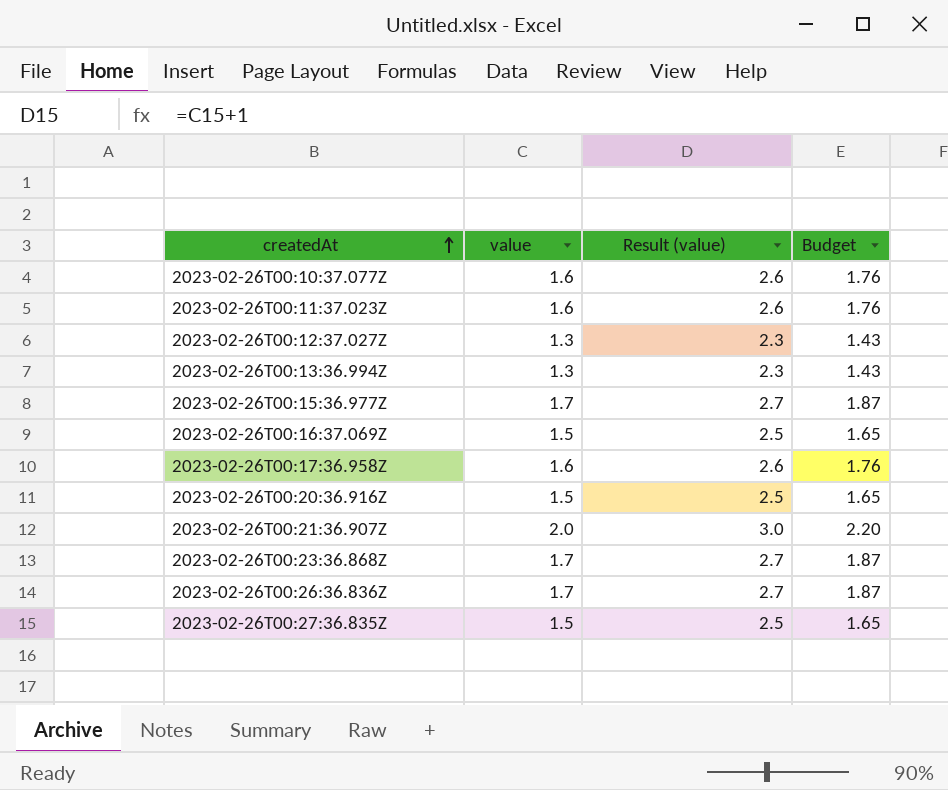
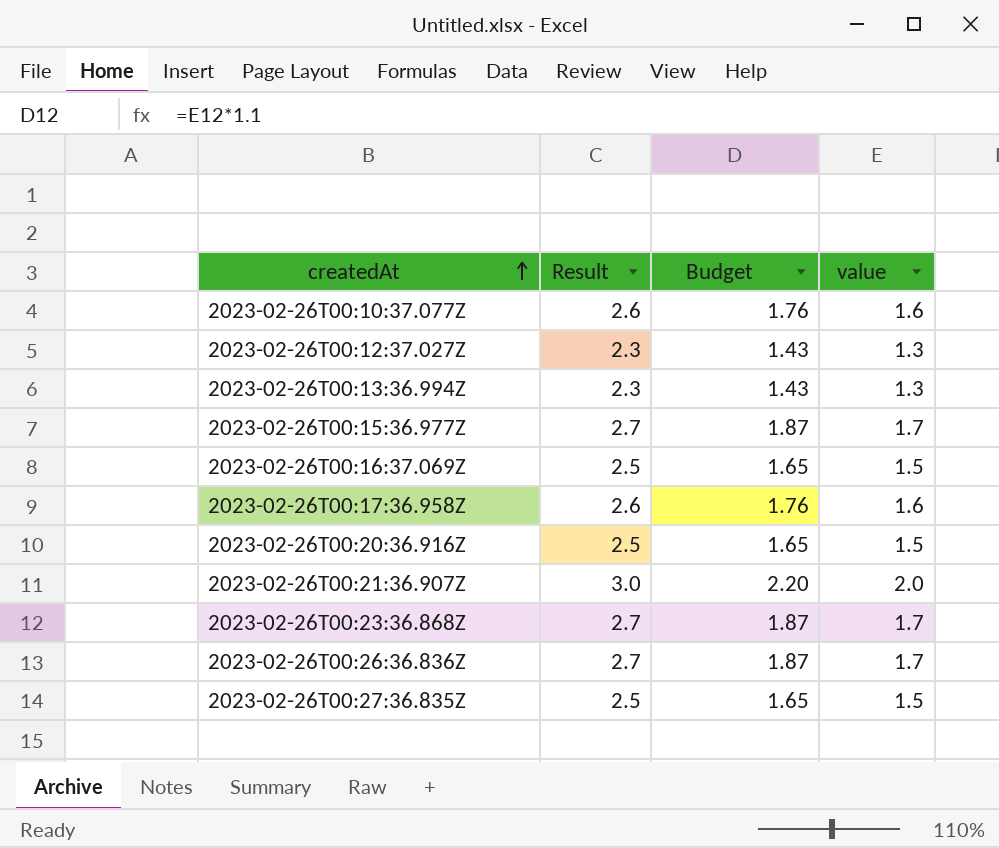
column name: Result (value) -> Result
column value | position: 2 -> 4
row 2023-02-26T00:11:37.023Z: 1.6 | 2.6 | 1.76 -> none

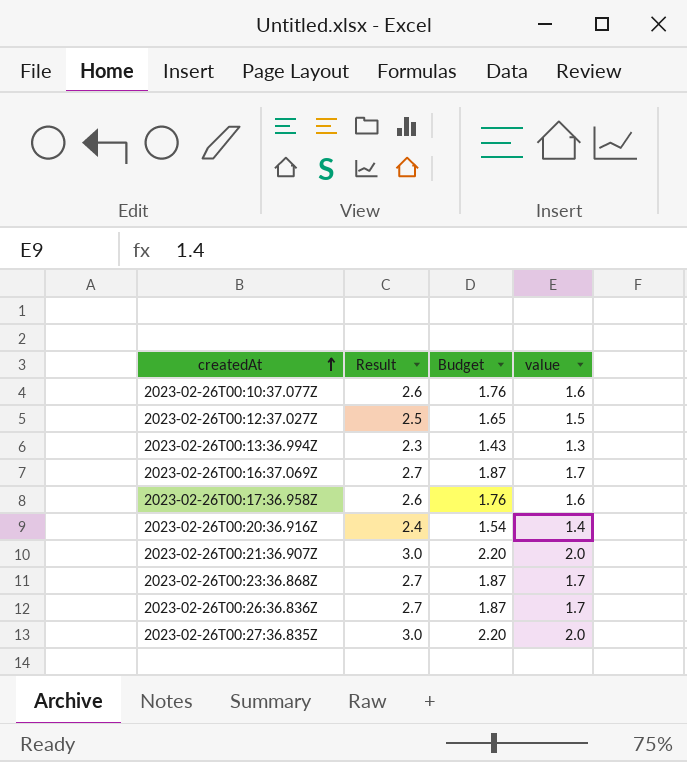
row 2023-02-26T00:15:36.977Z: 2.7 | 1.87 | 1.7 -> none
2023-02-26T00:12:37.027Z | Result: 2.3 -> 2.5
2023-02-26T00:12:37.027Z | Budget: 1.43 -> 1.65
2023-02-26T00:12:37.027Z | value: 1.3 -> 1.5
2023-02-26T00:16:37.069Z | Result: 2.5 -> 2.7
2023-02-26T00:16:37.069Z | Budget: 1.65 -> 1.87
2023-02-26T00:16:37.069Z | value: 1.5 -> 1.7
2023-02-26T00:20:36.916Z | Result: 2.5 -> 2.4
2023-02-26T00:20:36.916Z | Budget: 1.65 -> 1.54
2023-02-26T00:20:36.916Z | value: 1.5 -> 1.4
2023-02-26T00:27:36.835Z | Result: 2.5 -> 3.0
2023-02-26T00:27:36.835Z | Budget: 1.65 -> 2.20
2023-02-26T00:27:36.835Z | value: 1.5 -> 2.0

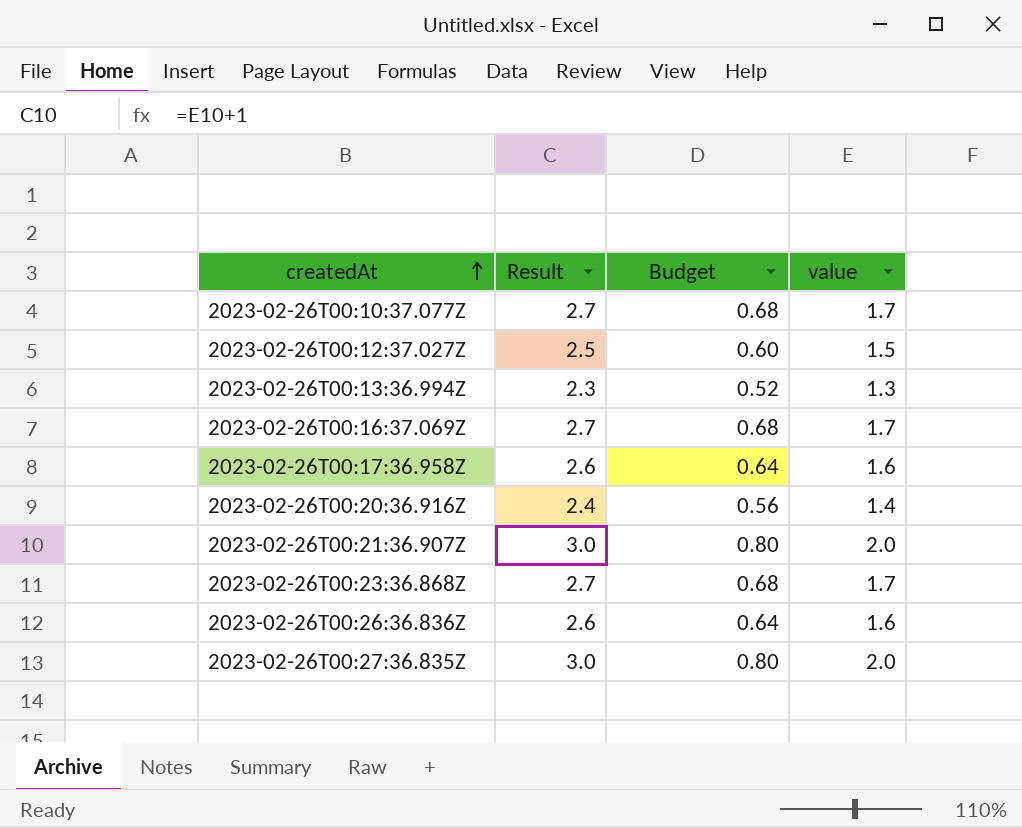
column Budget | formula: [value] * 1.1 -> [value] * 0.4
2023-02-26T00:10:37.077Z | Result: 2.6 -> 2.7
2023-02-26T00:10:37.077Z | value: 1.6 -> 1.7
2023-02-26T00:26:36.836Z | Result: 2.7 -> 2.6
2023-02-26T00:26:36.836Z | value: 1.7 -> 1.6

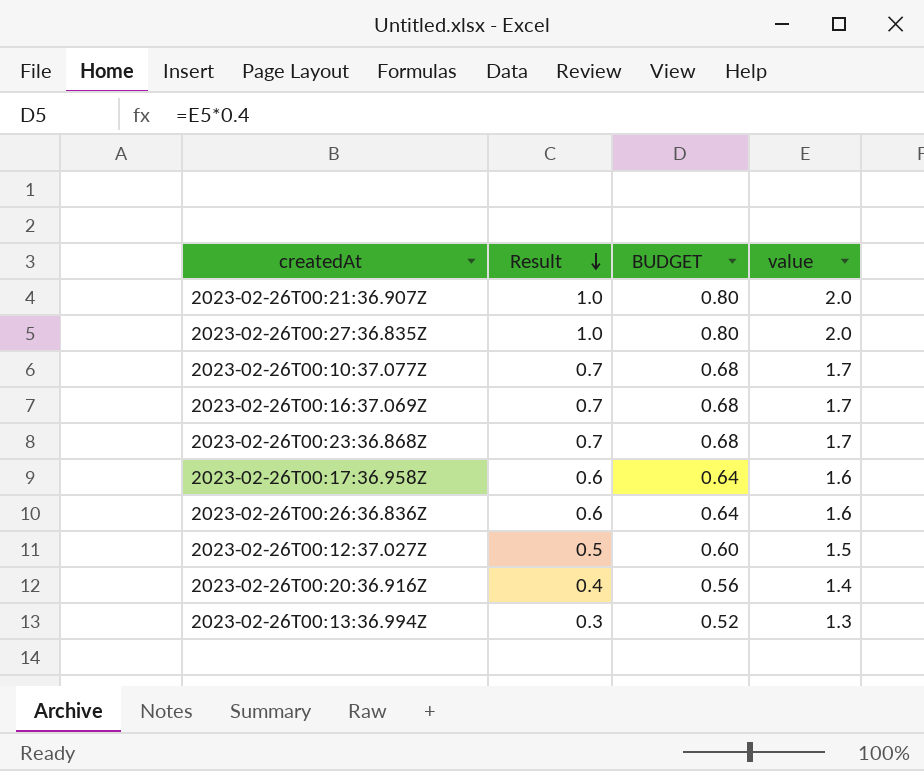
row order: createdAt ascending -> Result descending
column Result | formula: [value] + 1 -> [value] - 1
column name: Budget -> BUDGET

